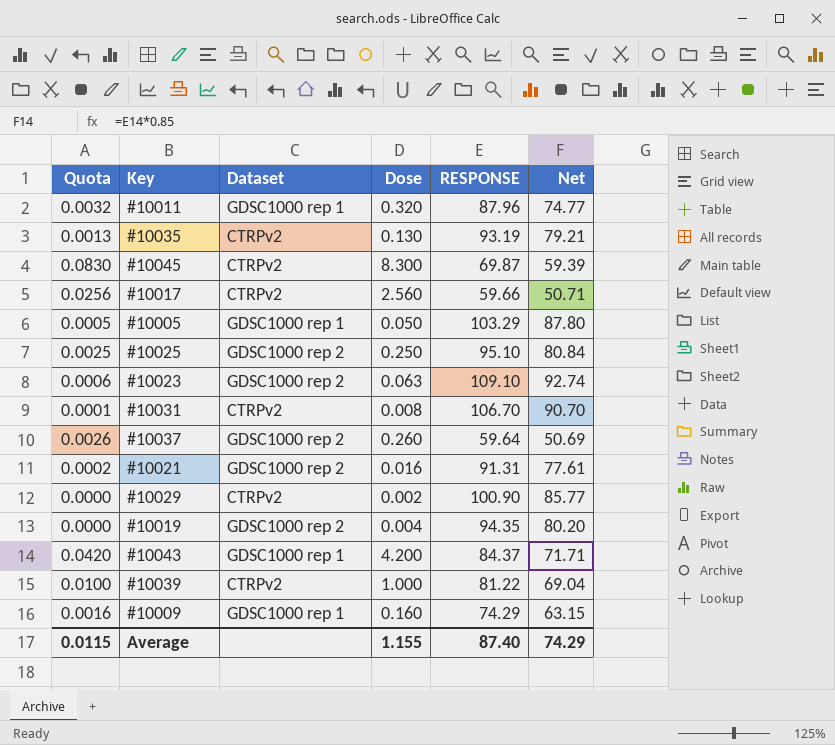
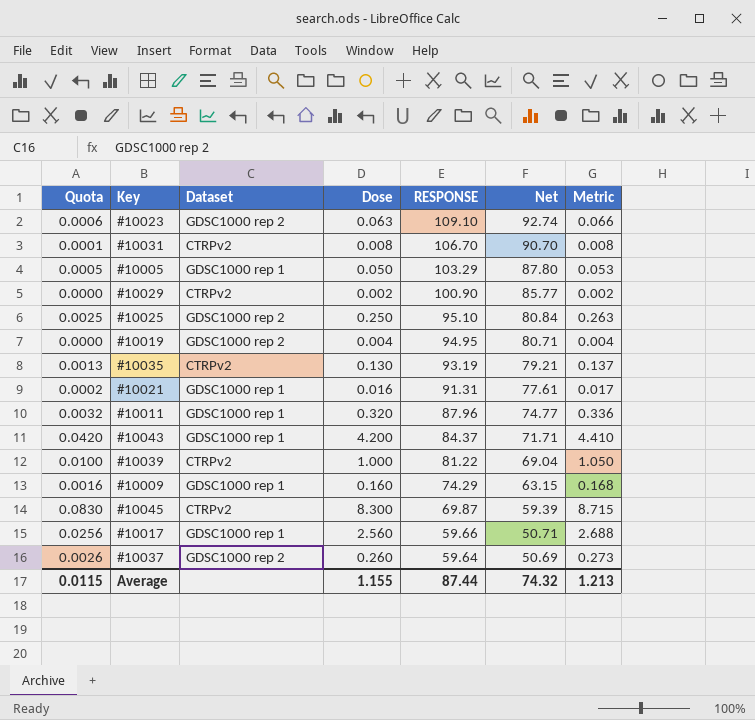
row order: none -> RESPONSE descending
column Metric | formula: none -> [Dose] * 1.05
#10019 | RESPONSE: 94.35 -> 94.95
#10019 | Net: 80.20 -> 80.71
#10021 | Dataset: GDSC1000 rep 2 -> GDSC1000 rep 1
#10017 | Dataset: CTRPv2 -> GDSC1000 rep 1
Average | RESPONSE: 87.40 -> 87.44
Average | Net: 74.29 -> 74.32

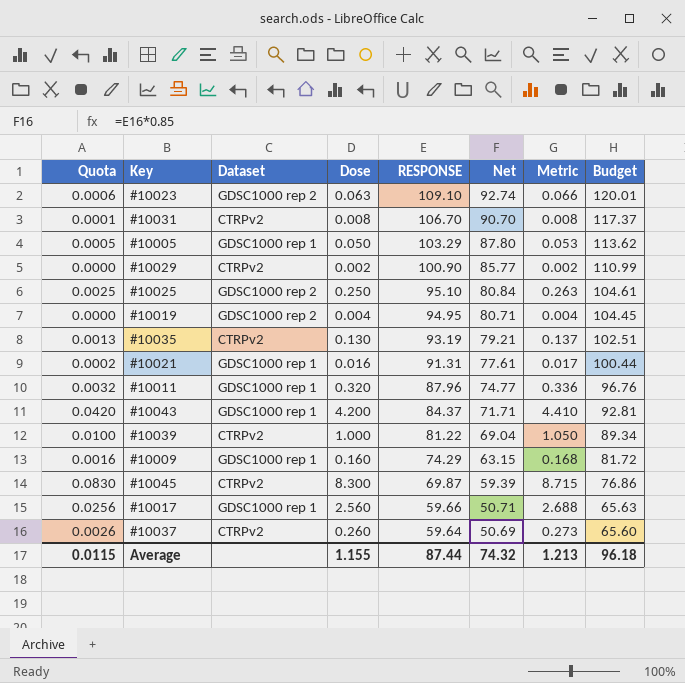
column Budget | formula: none -> [RESPONSE] * 1.1
#10037 | Dataset: GDSC1000 rep 2 -> CTRPv2

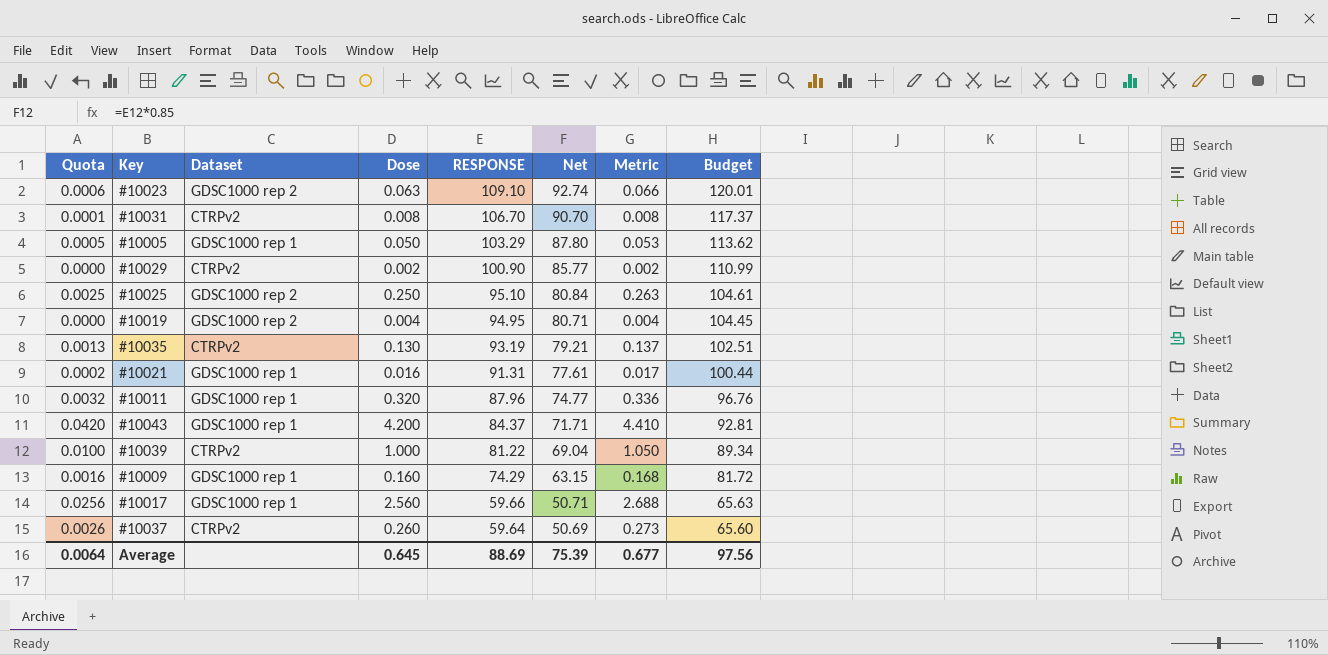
row #10045: 0.0830 | CTRPv2 | 8.300 | 69.87 | 59.39 | 8.715 | 76.86 -> none
Average | Quota: 0.0115 -> 0.0064
Average | Dose: 1.155 -> 0.645
Average | RESPONSE: 87.44 -> 88.69
Average | Net: 74.32 -> 75.39
Average | Metric: 1.213 -> 0.677
Average | Budget: 96.18 -> 97.56

